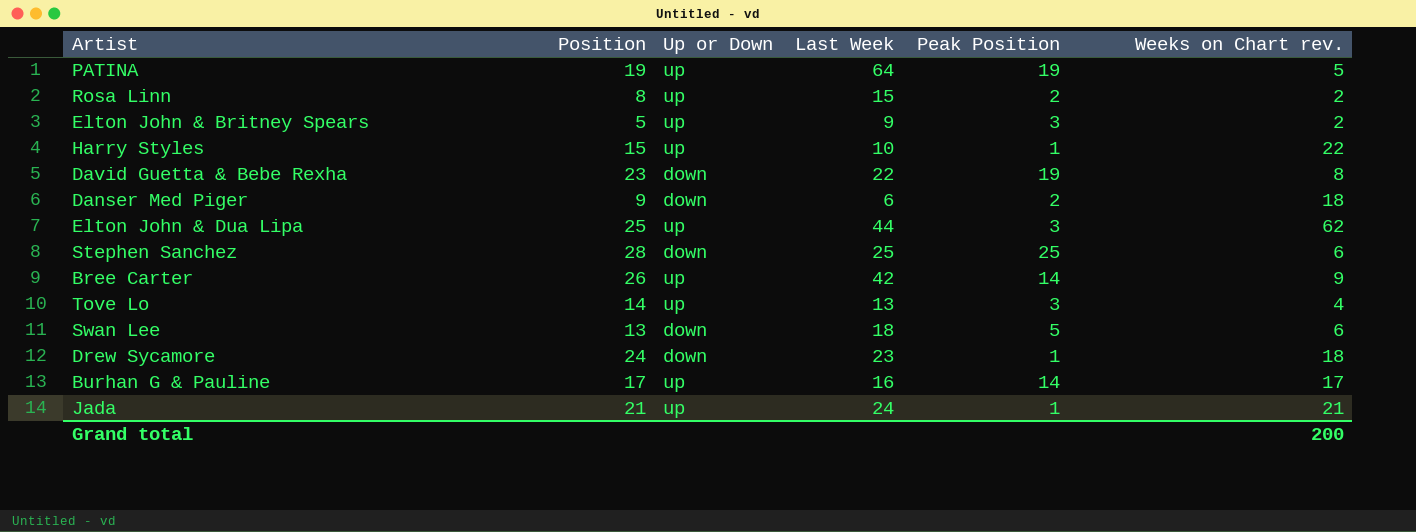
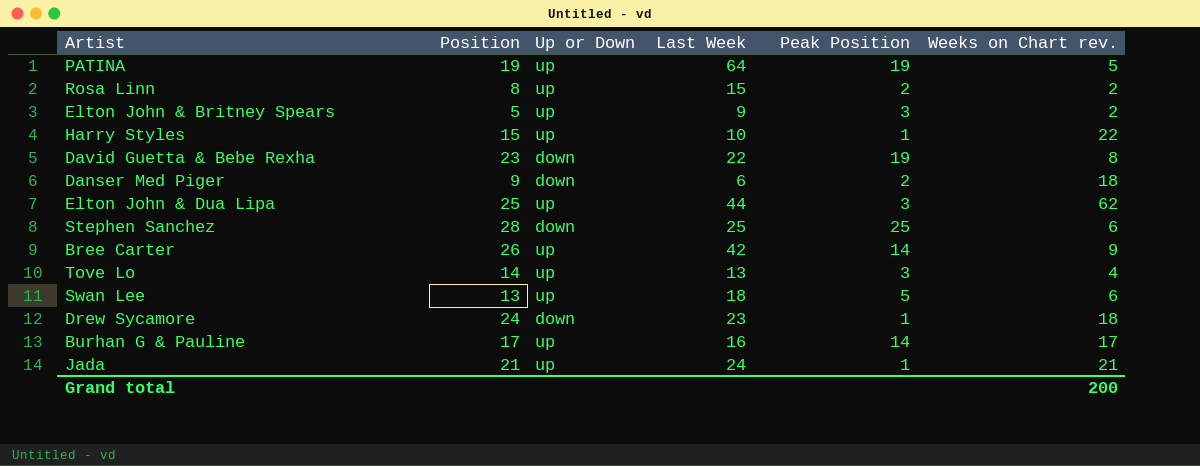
Swan Lee | Up or Down: down -> up

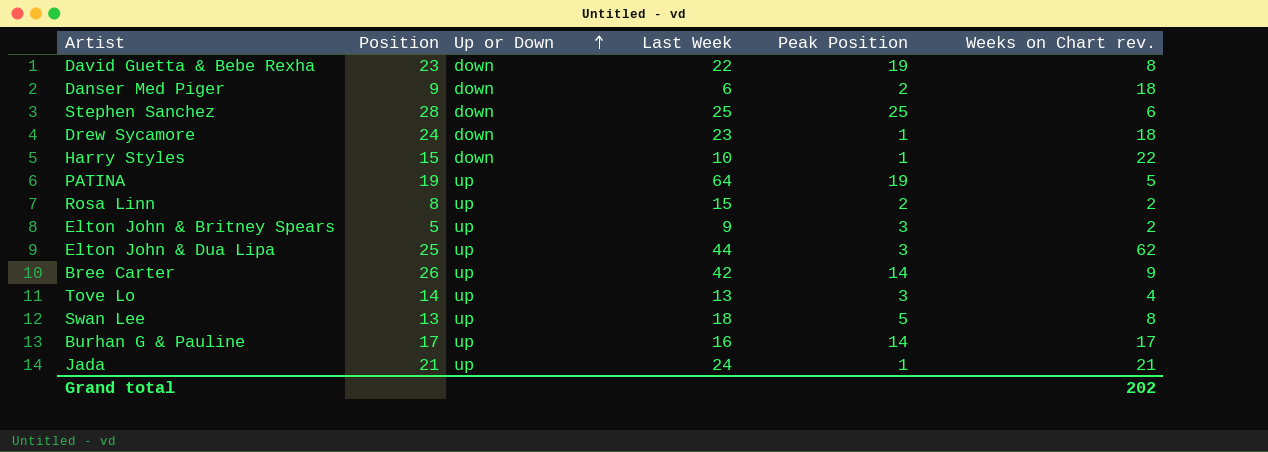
row order: none -> Up or Down ascending
Harry Styles | Up or Down: up -> down
Swan Lee | Weeks on Chart rev.: 6 -> 8
Grand total | Weeks on Chart rev.: 200 -> 202

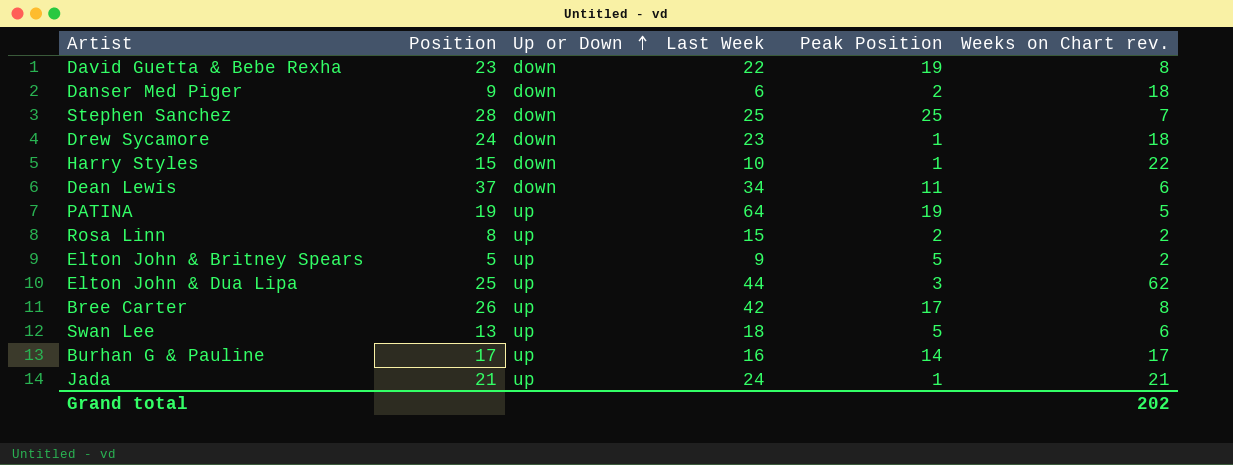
row Tove Lo: 14 | up | 13 | 3 | 4 -> none
Stephen Sanchez | Weeks on Chart rev.: 6 -> 7
row Dean Lewis: none -> 37 | down | 34 | 11 | 6
Elton John & Britney Spears | Peak Position: 3 -> 5
Bree Carter | Peak Position: 14 -> 17
Bree Carter | Weeks on Chart rev.: 9 -> 8
Swan Lee | Weeks on Chart rev.: 8 -> 6

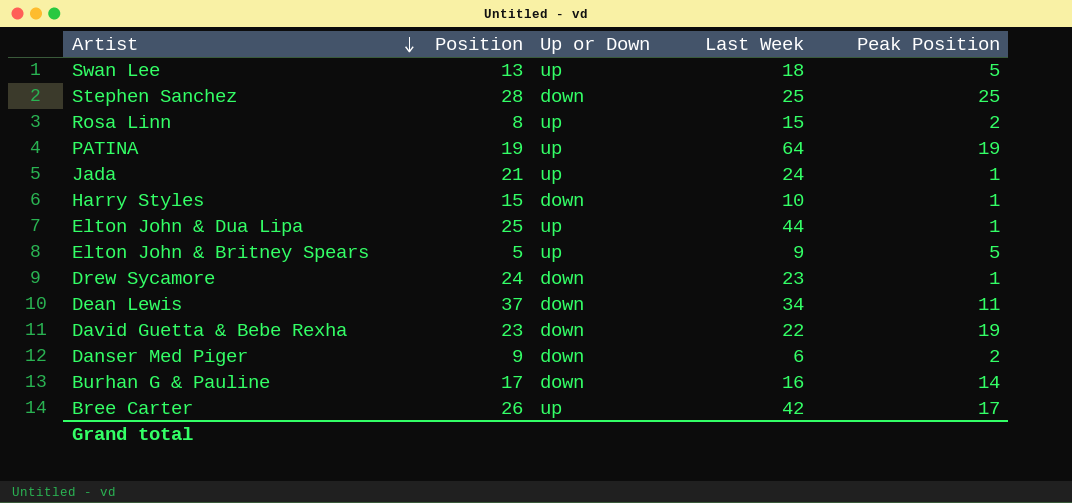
row order: Up or Down ascending -> Artist descending
column Weeks on Chart rev. | position: 6 -> none
Elton John & Dua Lipa | Peak Position: 3 -> 1
Burhan G & Pauline | Up or Down: up -> down

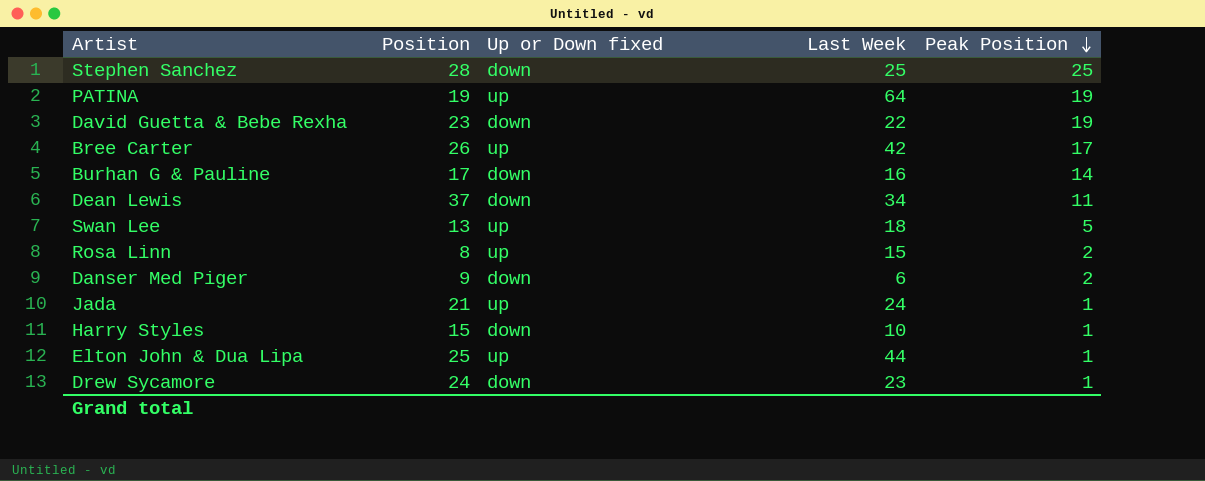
row order: Artist descending -> Peak Position descending
column name: Up or Down -> Up or Down fixed
row Elton John & Britney Spears: 5 | up | 9 | 5 -> none

